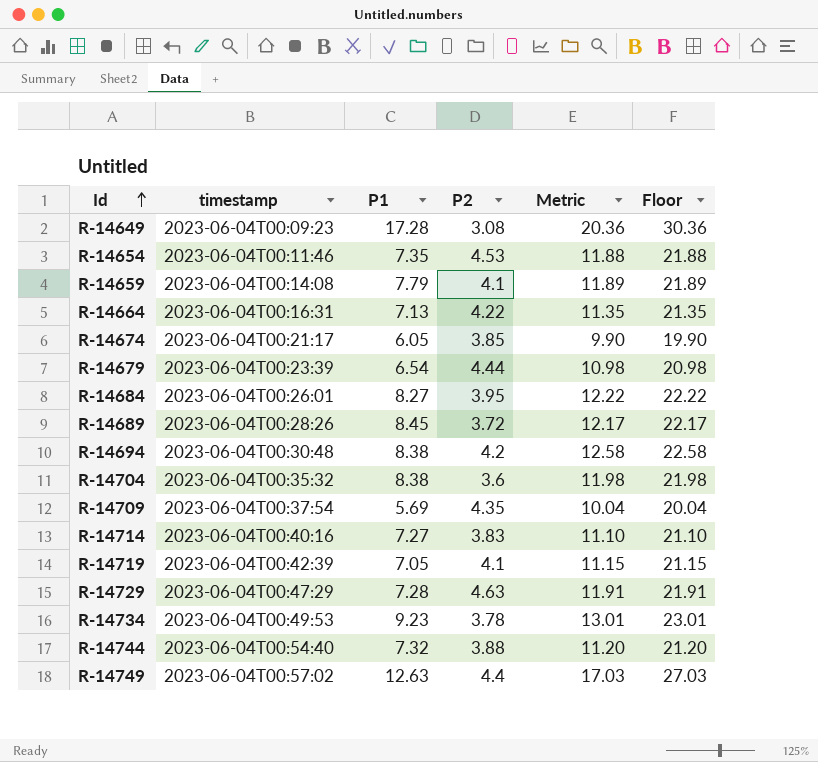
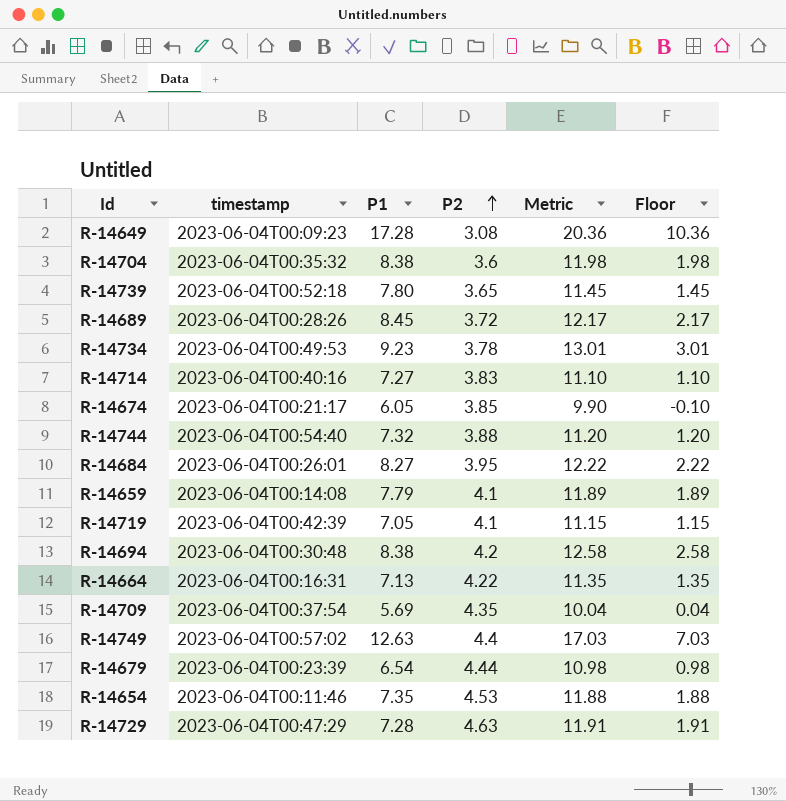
row order: Id ascending -> P2 ascending
column Floor | formula: [Metric] + 10 -> [Metric] - 10
row R-14739: none -> 2023-06-04T00:52:18 | 7.80 | 3.65 | 11.45 | 1.45

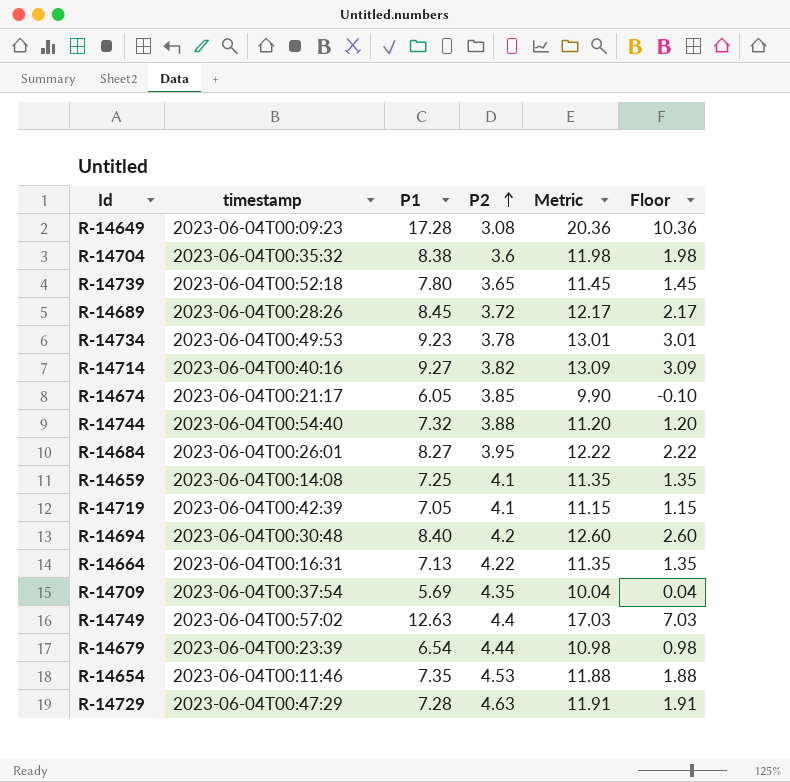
R-14714 | P1: 7.27 -> 9.27
R-14714 | P2: 3.83 -> 3.82
R-14714 | Metric: 11.10 -> 13.09
R-14714 | Floor: 1.10 -> 3.09
R-14659 | P1: 7.79 -> 7.25
R-14659 | Metric: 11.89 -> 11.35
R-14659 | Floor: 1.89 -> 1.35
R-14694 | P1: 8.38 -> 8.40
R-14694 | Metric: 12.58 -> 12.60
R-14694 | Floor: 2.58 -> 2.60

